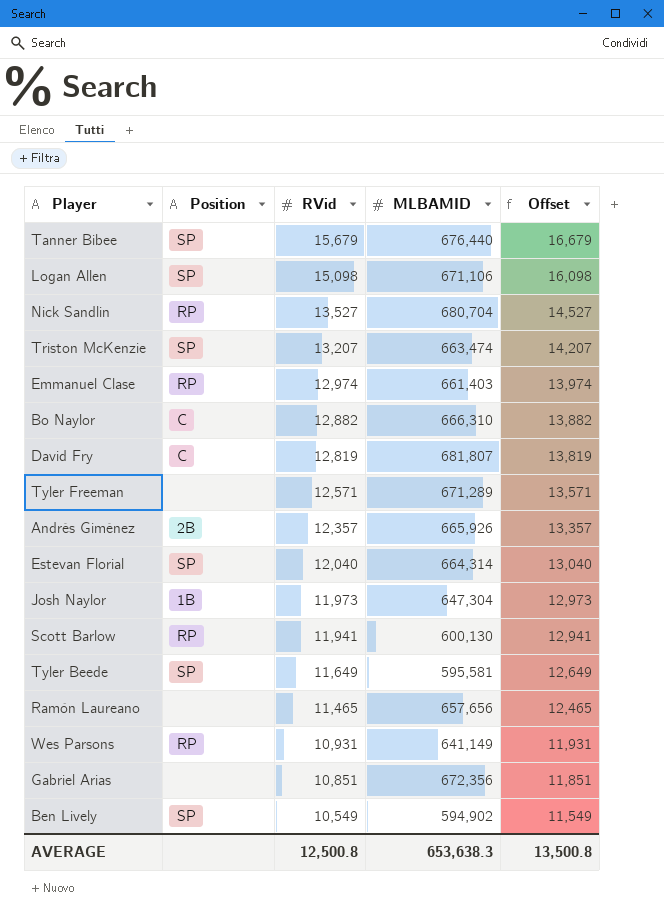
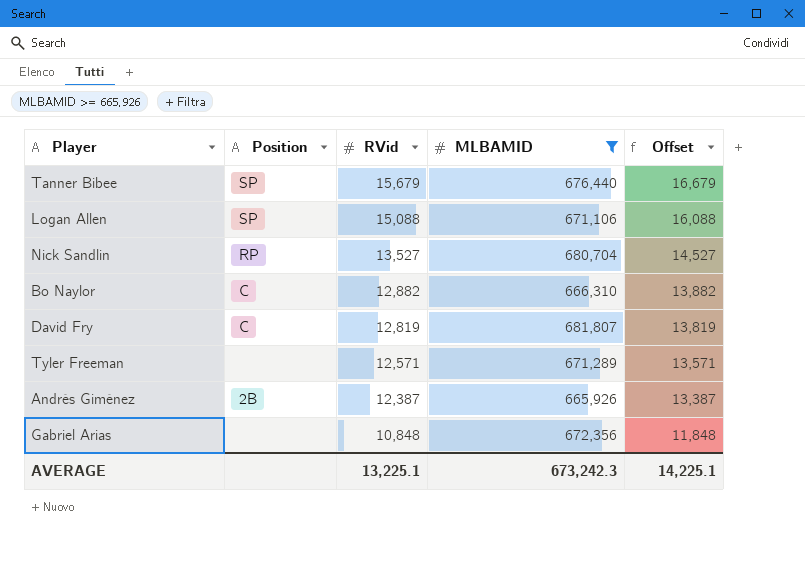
filter: none -> MLBAMID >= 665,926
Logan Allen | RVid: 15,098 -> 15,088
Logan Allen | Offset: 16,098 -> 16,088
Andrés Giménez | RVid: 12,357 -> 12,387
Andrés Giménez | Offset: 13,357 -> 13,387
Gabriel Arias | RVid: 10,851 -> 10,848
Gabriel Arias | Offset: 11,851 -> 11,848
AVERAGE | RVid: 12,500.8 -> 13,225.1
AVERAGE | MLBAMID: 653,638.3 -> 673,242.3
AVERAGE | Offset: 13,500.8 -> 14,225.1

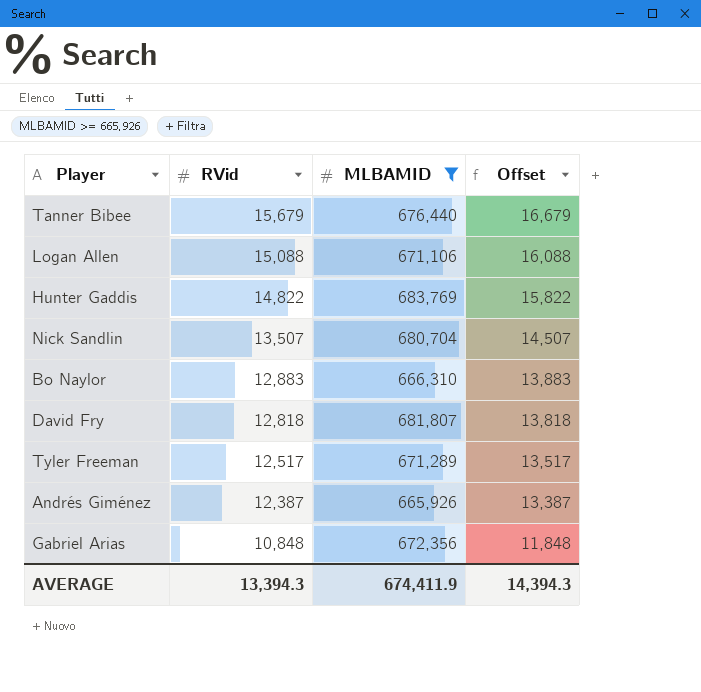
column Position | position: 2 -> none
row Hunter Gaddis: none -> 14,822 | 683,769 | 15,822
Nick Sandlin | RVid: 13,527 -> 13,507
Nick Sandlin | Offset: 14,527 -> 14,507
Bo Naylor | RVid: 12,882 -> 12,883
Bo Naylor | Offset: 13,882 -> 13,883
David Fry | RVid: 12,819 -> 12,818
David Fry | Offset: 13,819 -> 13,818
Tyler Freeman | RVid: 12,571 -> 12,517
Tyler Freeman | Offset: 13,571 -> 13,517
AVERAGE | RVid: 13,225.1 -> 13,394.3
AVERAGE | MLBAMID: 673,242.3 -> 674,411.9
AVERAGE | Offset: 14,225.1 -> 14,394.3

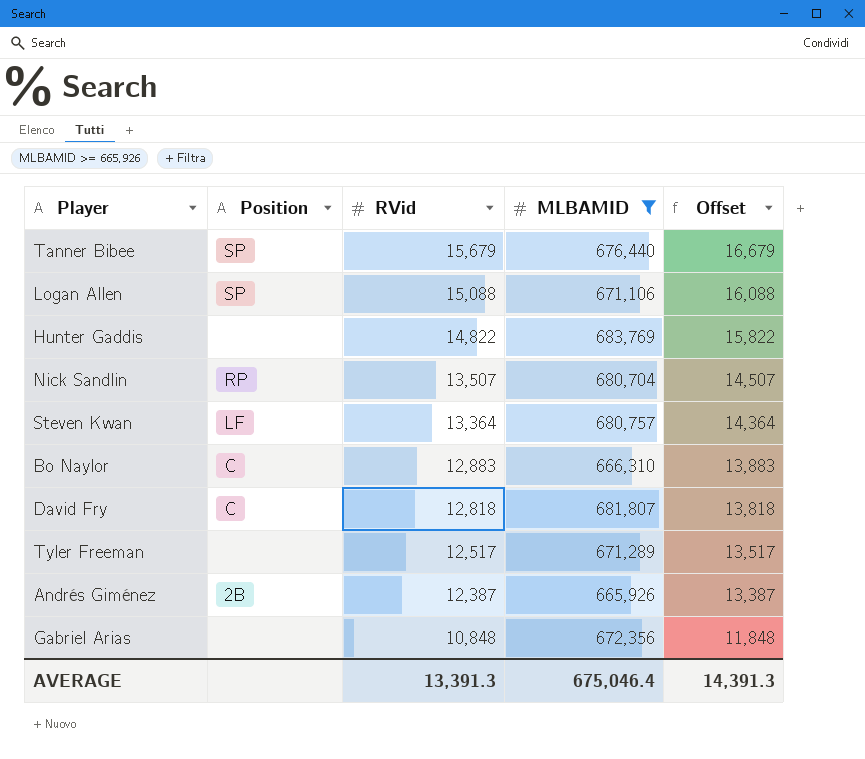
column Position | position: none -> 2
row Steven Kwan: none -> LF | 13,364 | 680,757 | 14,364
AVERAGE | RVid: 13,394.3 -> 13,391.3
AVERAGE | MLBAMID: 674,411.9 -> 675,046.4
AVERAGE | Offset: 14,394.3 -> 14,391.3

